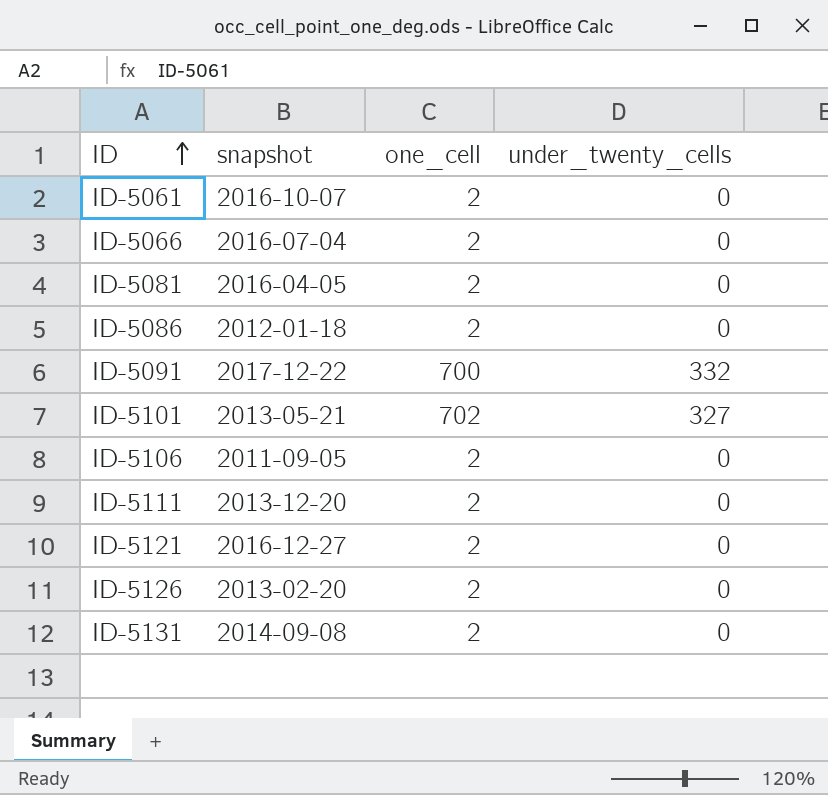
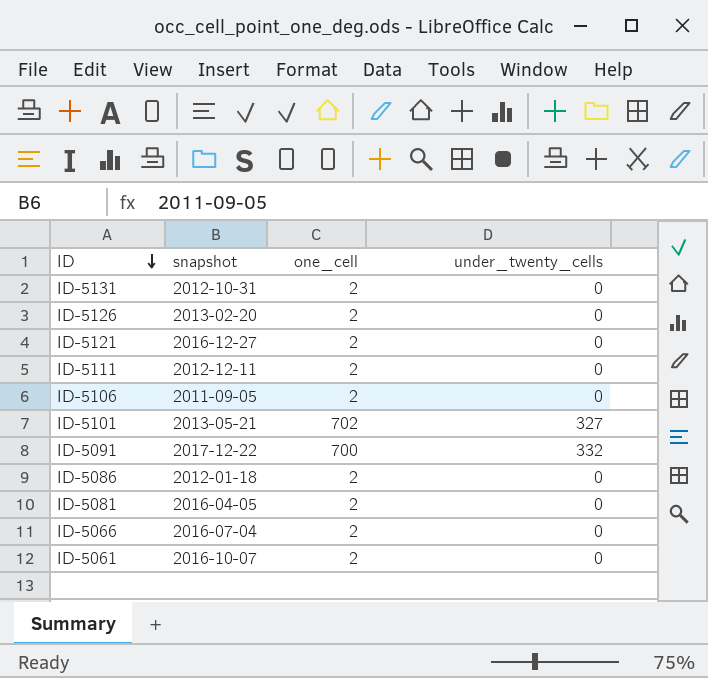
row order: ID ascending -> ID descending
ID-5131 | snapshot: 2014-09-08 -> 2012-10-31
ID-5111 | snapshot: 2013-12-20 -> 2012-12-11

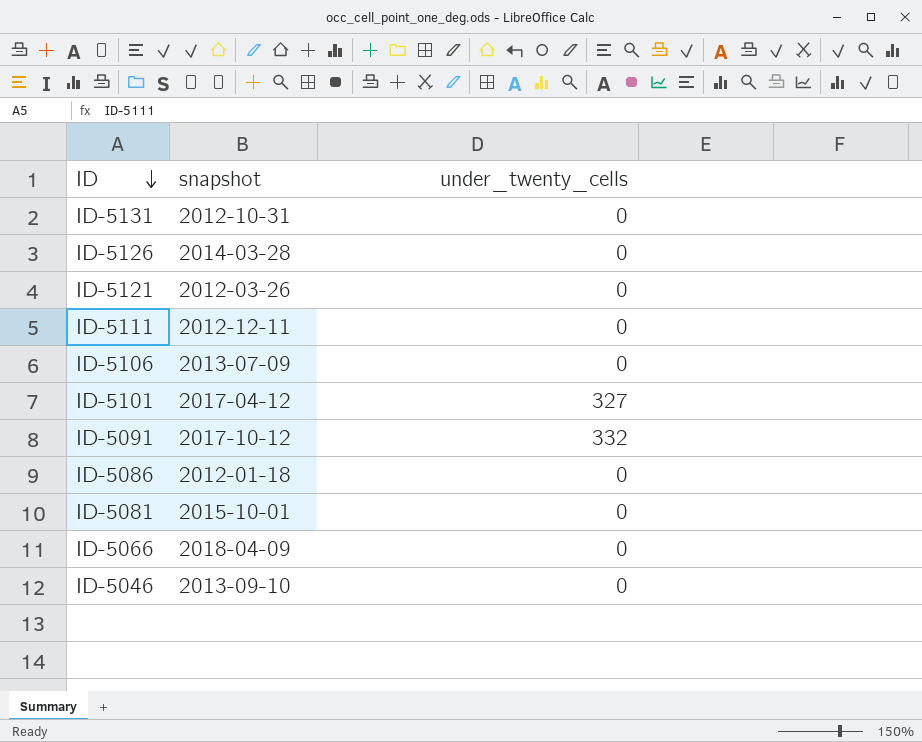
column one_cell | position: 3 -> none
row ID-5061: 2016-10-07 | 2 | 0 -> none
ID-5126 | snapshot: 2013-02-20 -> 2014-03-28
ID-5121 | snapshot: 2016-12-27 -> 2012-03-26
ID-5106 | snapshot: 2011-09-05 -> 2013-07-09
ID-5101 | snapshot: 2013-05-21 -> 2017-04-12
ID-5091 | snapshot: 2017-12-22 -> 2017-10-12
ID-5081 | snapshot: 2016-04-05 -> 2015-10-01
ID-5066 | snapshot: 2016-07-04 -> 2018-04-09
row ID-5046: none -> 2013-09-10 | 0

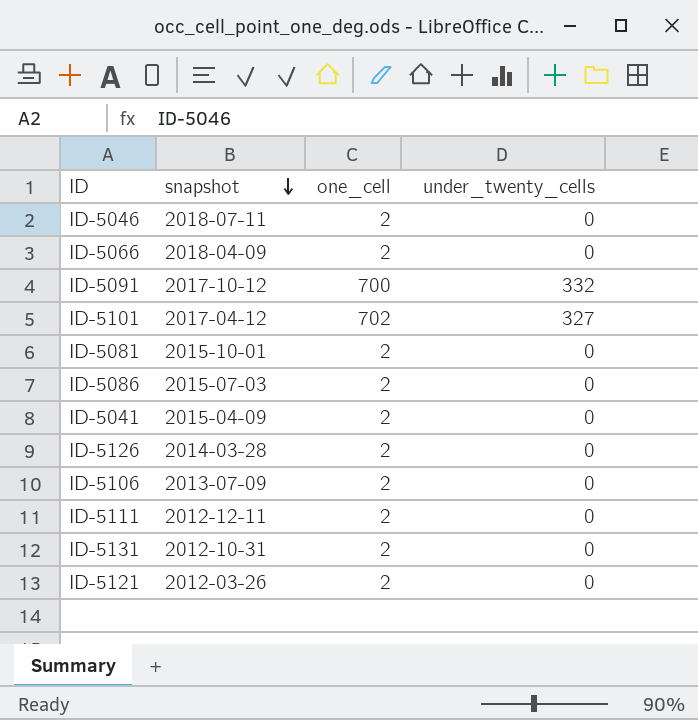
row order: ID descending -> snapshot descending
column one_cell | position: none -> 3
ID-5046 | snapshot: 2013-09-10 -> 2018-07-11
ID-5086 | snapshot: 2012-01-18 -> 2015-07-03
row ID-5041: none -> 2015-04-09 | 2 | 0

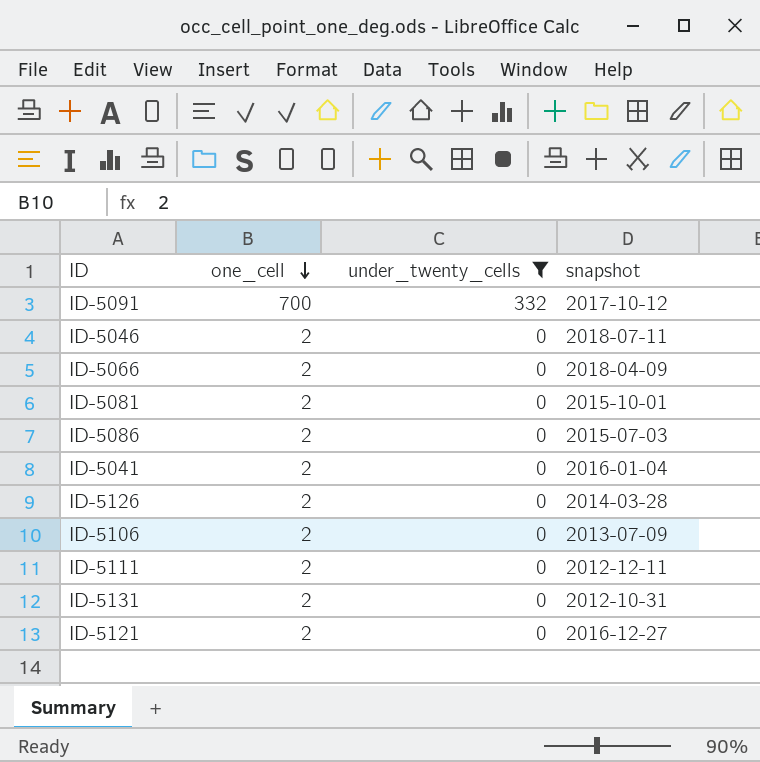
filter: none -> under_twenty_cells != 327
row order: snapshot descending -> one_cell descending
column snapshot | position: 2 -> 4
ID-5041 | snapshot: 2015-04-09 -> 2016-01-04
ID-5121 | snapshot: 2012-03-26 -> 2016-12-27

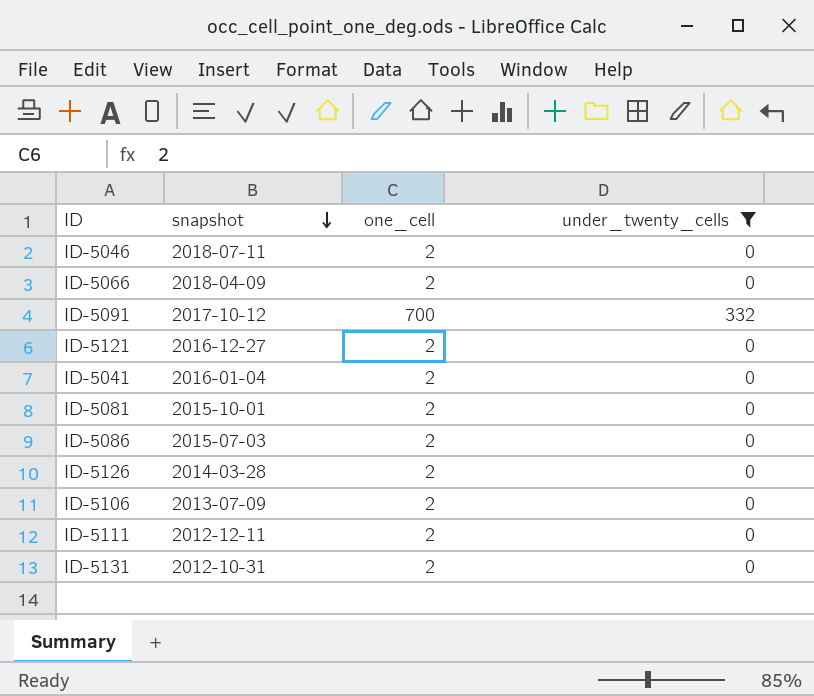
row order: one_cell descending -> snapshot descending
column snapshot | position: 4 -> 2

